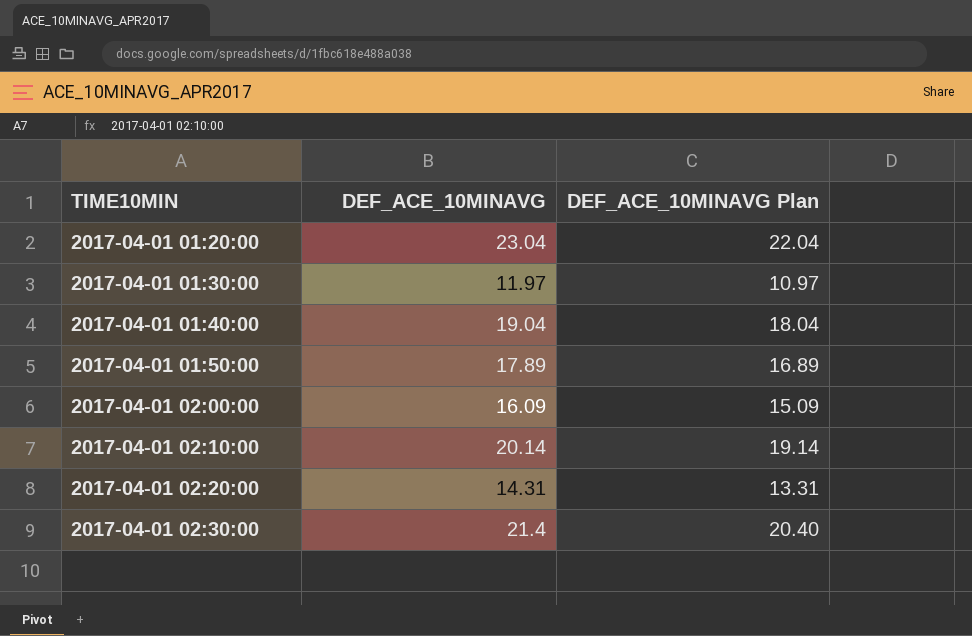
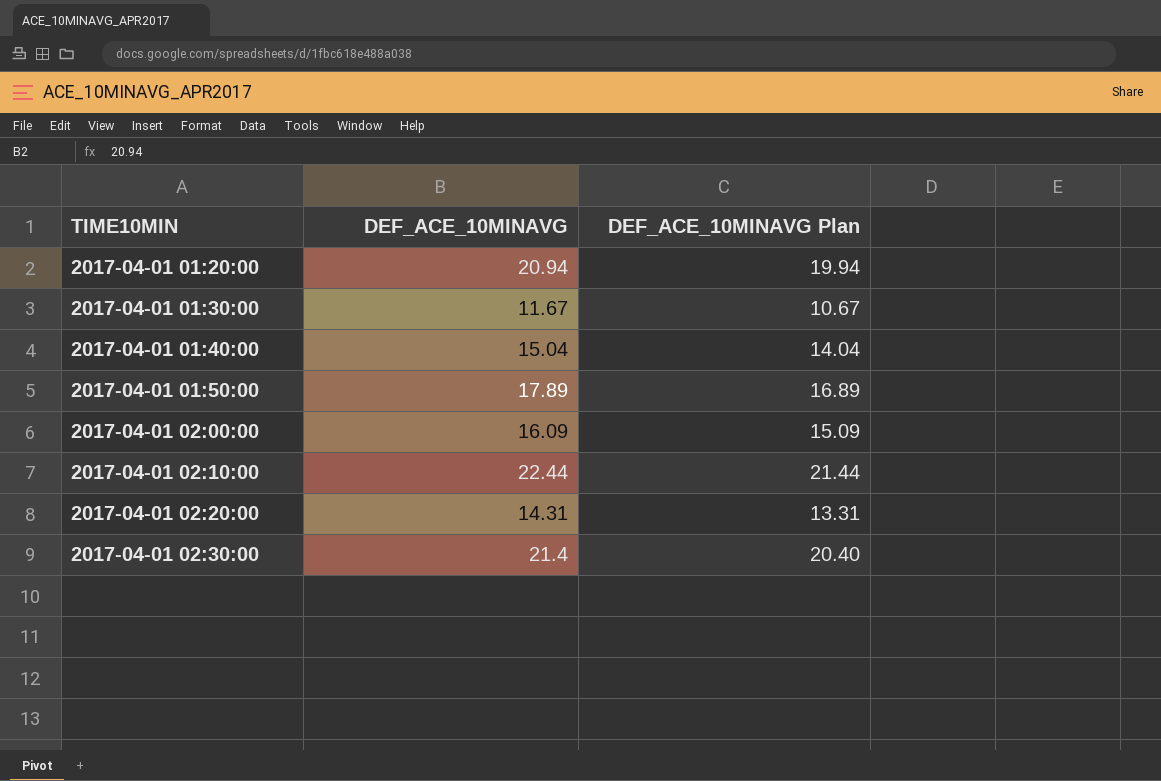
2017-04-01 01:20:00 | DEF_ACE_10MINAVG: 23.04 -> 20.94
2017-04-01 01:20:00 | DEF_ACE_10MINAVG Plan: 22.04 -> 19.94
2017-04-01 01:30:00 | DEF_ACE_10MINAVG: 11.97 -> 11.67
2017-04-01 01:30:00 | DEF_ACE_10MINAVG Plan: 10.97 -> 10.67
2017-04-01 01:40:00 | DEF_ACE_10MINAVG: 19.04 -> 15.04
2017-04-01 01:40:00 | DEF_ACE_10MINAVG Plan: 18.04 -> 14.04
2017-04-01 02:10:00 | DEF_ACE_10MINAVG: 20.14 -> 22.44
2017-04-01 02:10:00 | DEF_ACE_10MINAVG Plan: 19.14 -> 21.44

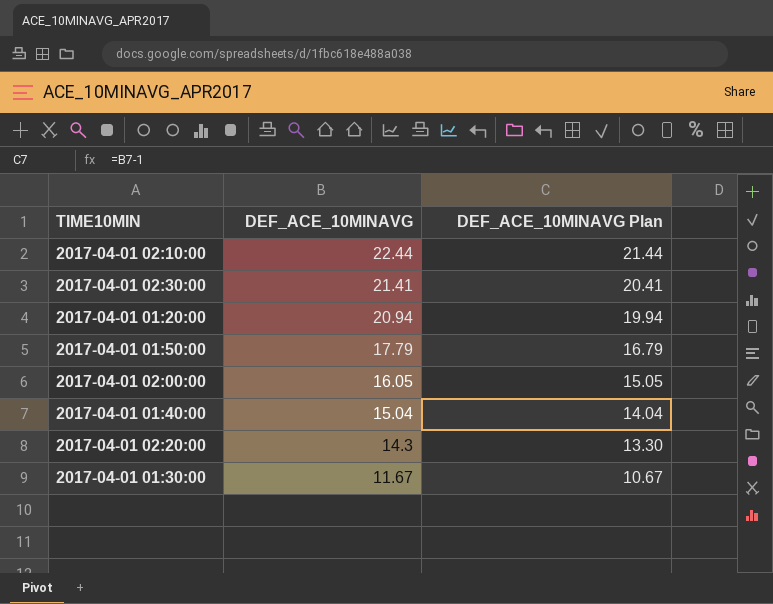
row order: TIME10MIN ascending -> DEF_ACE_10MINAVG descending
2017-04-01 02:30:00 | DEF_ACE_10MINAVG: 21.4 -> 21.41
2017-04-01 02:30:00 | DEF_ACE_10MINAVG Plan: 20.40 -> 20.41
2017-04-01 01:50:00 | DEF_ACE_10MINAVG: 17.89 -> 17.79
2017-04-01 01:50:00 | DEF_ACE_10MINAVG Plan: 16.89 -> 16.79
2017-04-01 02:00:00 | DEF_ACE_10MINAVG: 16.09 -> 16.05
2017-04-01 02:00:00 | DEF_ACE_10MINAVG Plan: 15.09 -> 15.05
2017-04-01 02:20:00 | DEF_ACE_10MINAVG: 14.31 -> 14.3
2017-04-01 02:20:00 | DEF_ACE_10MINAVG Plan: 13.31 -> 13.30

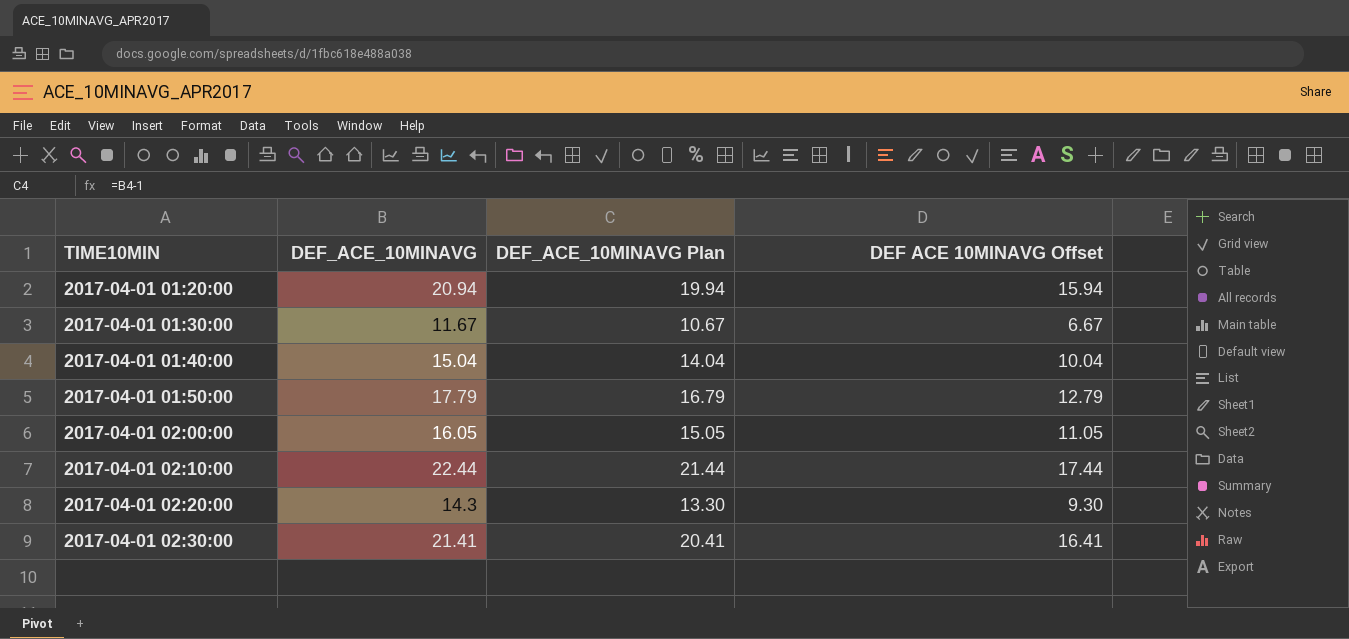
row order: DEF_ACE_10MINAVG descending -> TIME10MIN ascending
column DEF ACE 10MINAVG Offset | formula: none -> [DEF_ACE_10MINAVG] - 5

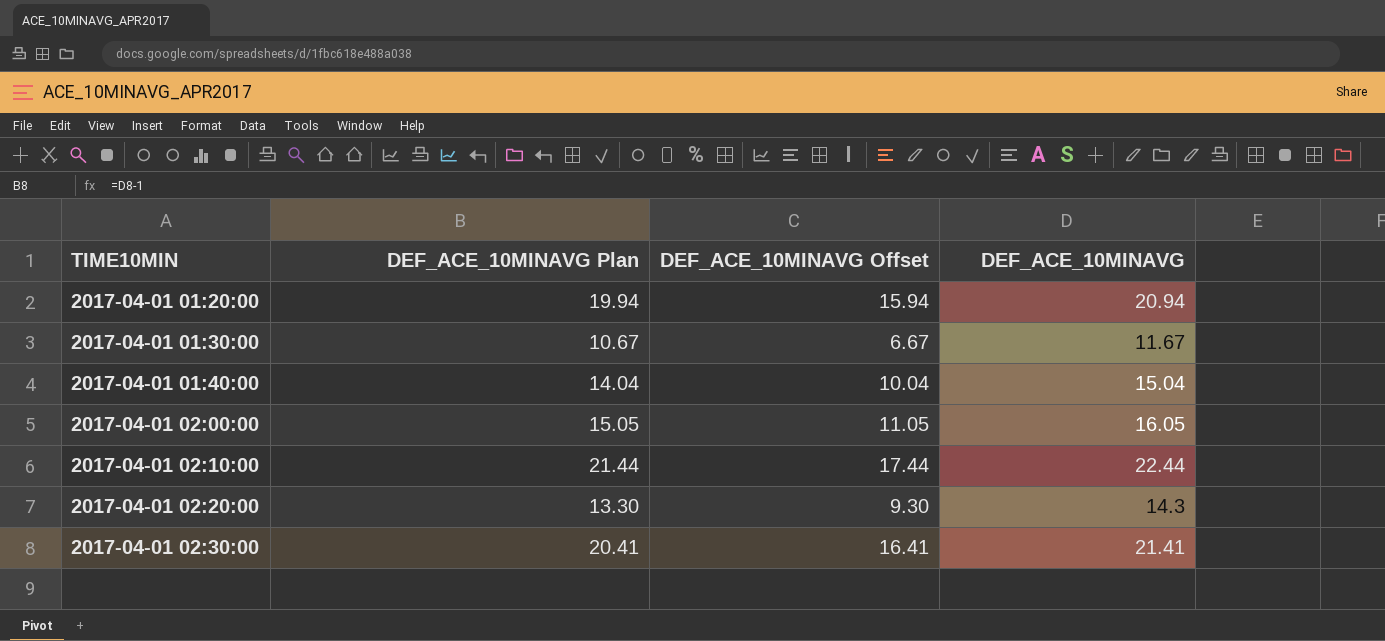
column name: DEF ACE 10MINAVG Offset -> DEF_ACE_10MINAVG Offset
column DEF_ACE_10MINAVG | position: 2 -> 4
row 2017-04-01 01:50:00: 17.79 | 16.79 | 12.79 -> none

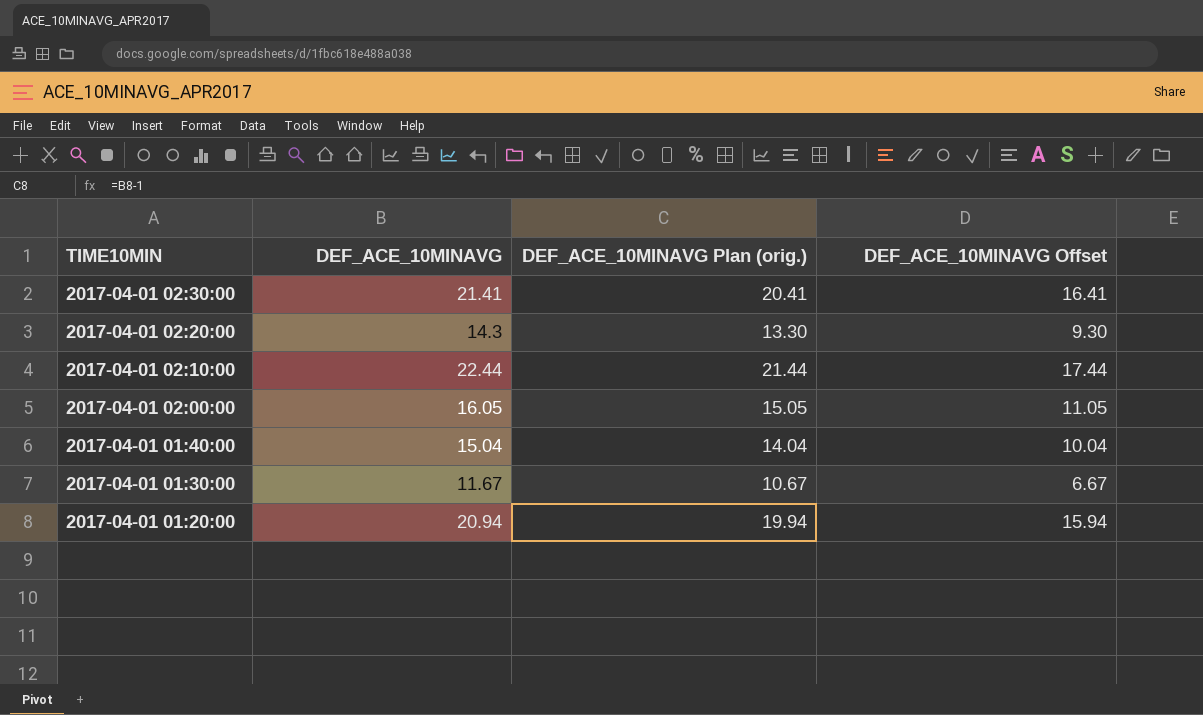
row order: TIME10MIN ascending -> TIME10MIN descending
column DEF_ACE_10MINAVG | position: 4 -> 2
column name: DEF_ACE_10MINAVG Plan -> DEF_ACE_10MINAVG Plan (orig.)

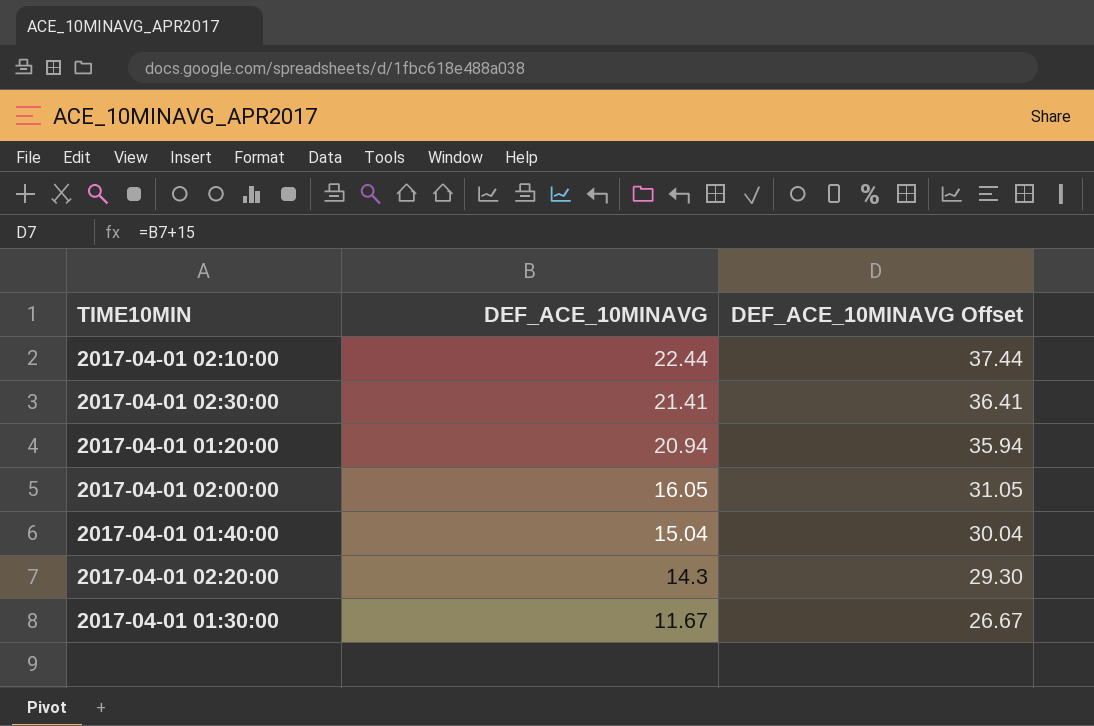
row order: TIME10MIN descending -> DEF_ACE_10MINAVG descending
column DEF_ACE_10MINAVG Plan (orig.) | formula: [DEF_ACE_10MINAVG] - 1 -> none
column DEF_ACE_10MINAVG Offset | formula: [DEF_ACE_10MINAVG] - 5 -> [DEF_ACE_10MINAVG] + 15

